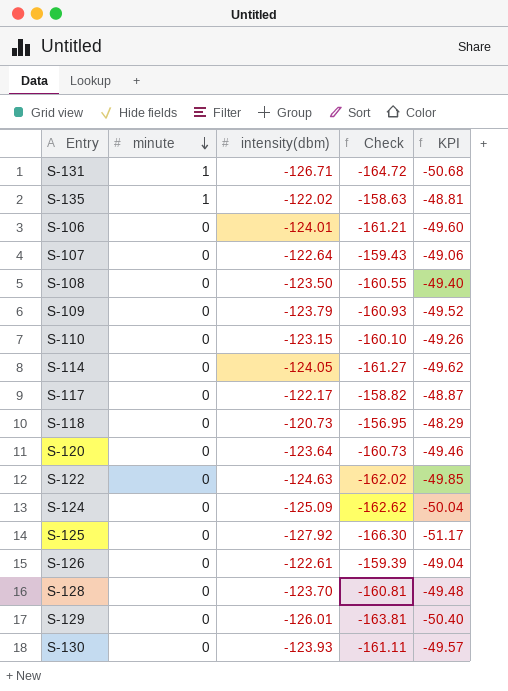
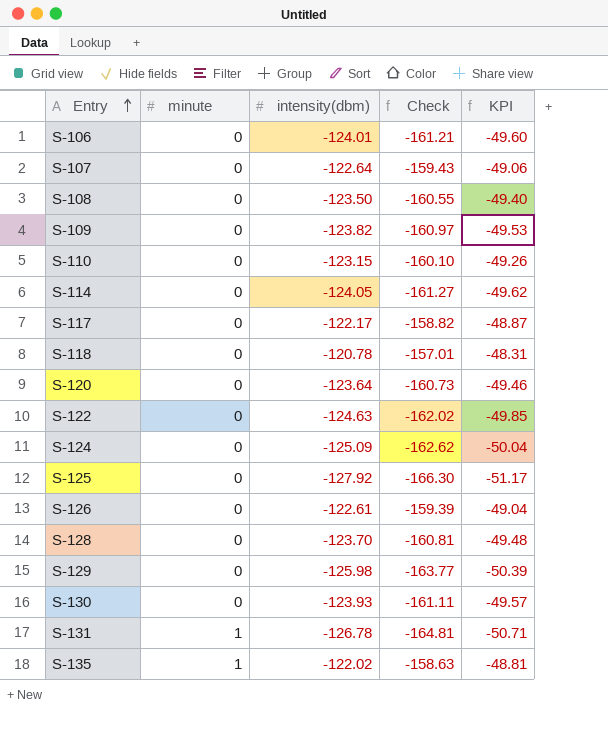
row order: minute descending -> Entry ascending
S-109 | intensity(dbm): -123.79 -> -123.82
S-109 | Check: -160.93 -> -160.97
S-109 | KPI: -49.52 -> -49.53
S-118 | intensity(dbm): -120.73 -> -120.78
S-118 | Check: -156.95 -> -157.01
S-118 | KPI: -48.29 -> -48.31
S-129 | intensity(dbm): -126.01 -> -125.98
S-129 | Check: -163.81 -> -163.77
S-129 | KPI: -50.40 -> -50.39
S-131 | intensity(dbm): -126.71 -> -126.78
S-131 | Check: -164.72 -> -164.81
S-131 | KPI: -50.68 -> -50.71

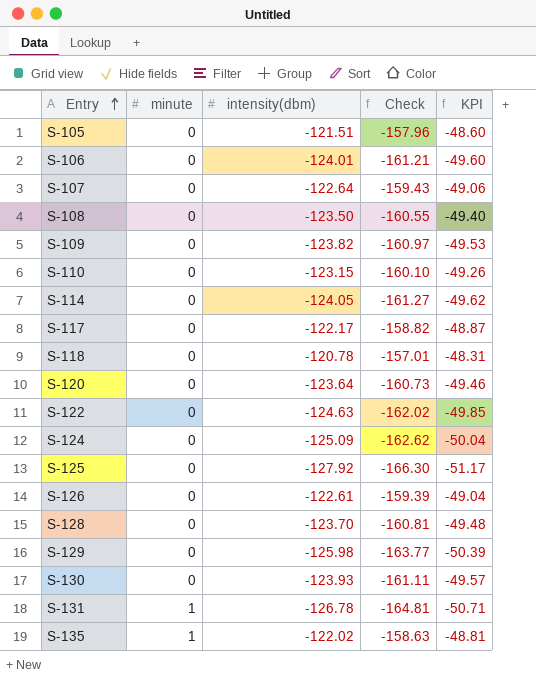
row S-105: none -> 0 | -121.51 | -157.96 | -48.60

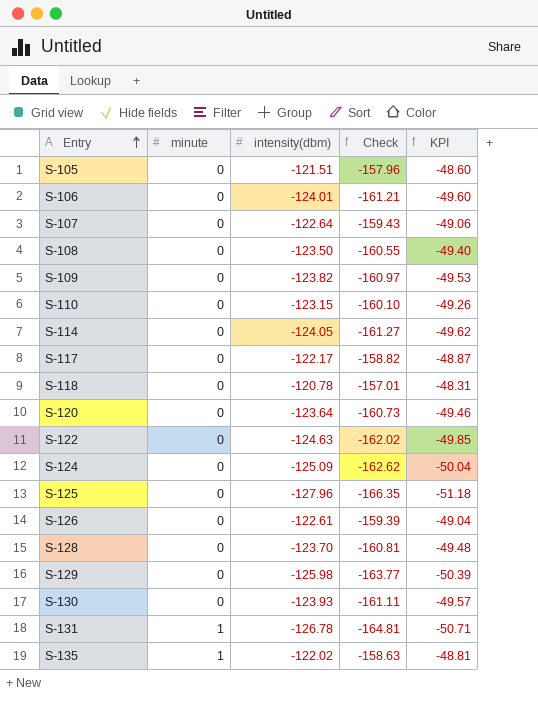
S-125 | intensity(dbm): -127.92 -> -127.96
S-125 | Check: -166.30 -> -166.35
S-125 | KPI: -51.17 -> -51.18

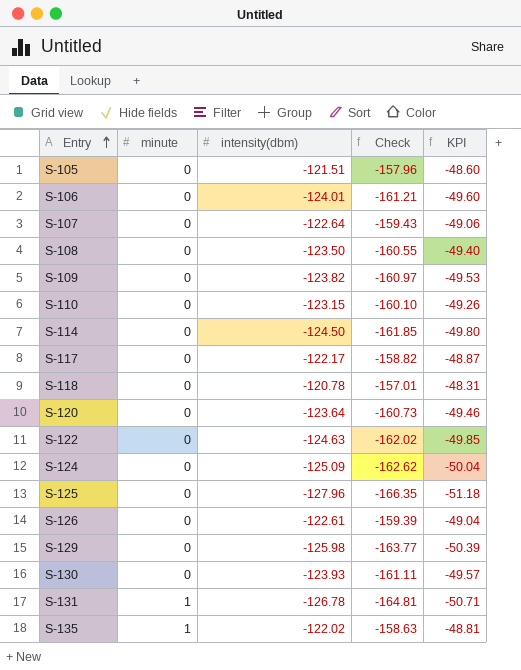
row S-128: 0 | -123.70 | -160.81 | -49.48 -> none
S-114 | intensity(dbm): -124.05 -> -124.50
S-114 | Check: -161.27 -> -161.85
S-114 | KPI: -49.62 -> -49.80

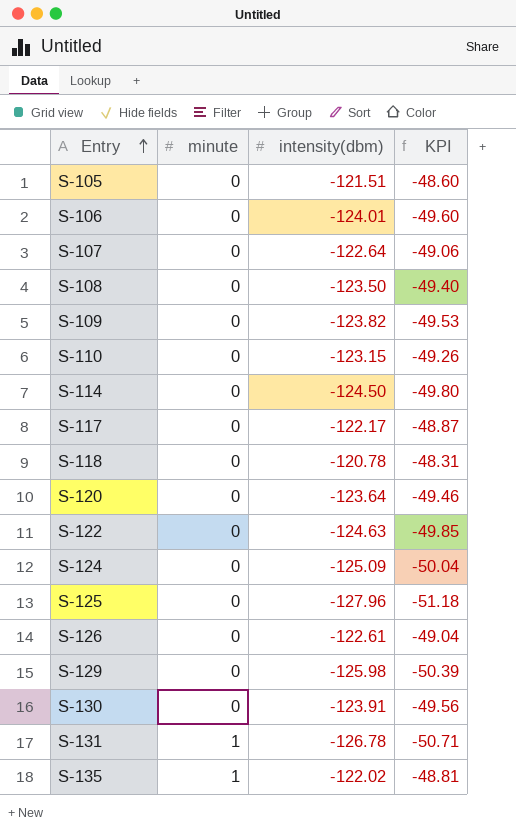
column Check | formula: [intensity(dbm)] * 1.3 -> none
S-130 | intensity(dbm): -123.93 -> -123.91
S-130 | KPI: -49.57 -> -49.56

